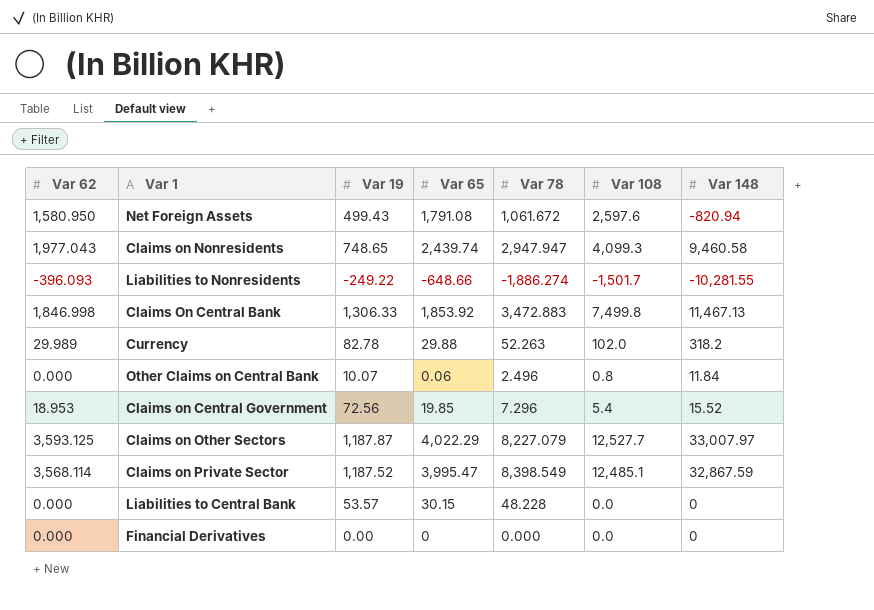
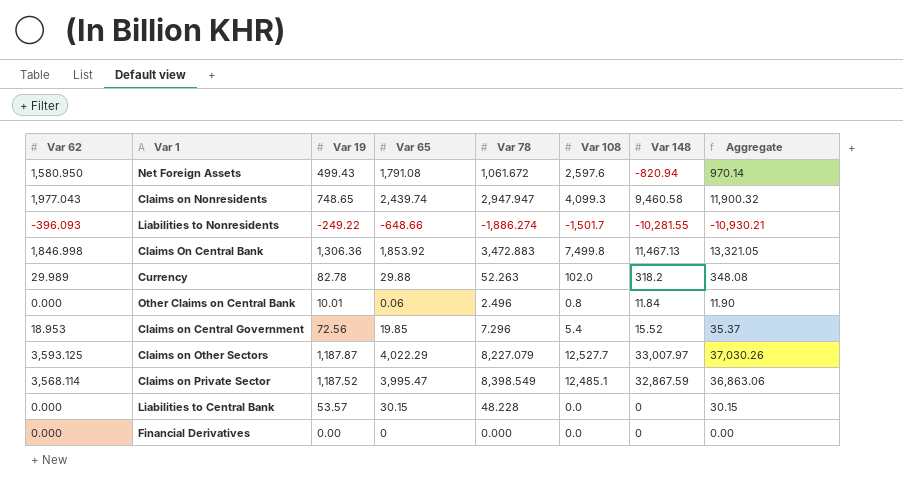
column Aggregate | formula: none -> [Var 65] + [Var 148]
Claims On Central Bank | Var 19: 1,306.33 -> 1,306.36
Other Claims on Central Bank | Var 19: 10.07 -> 10.01

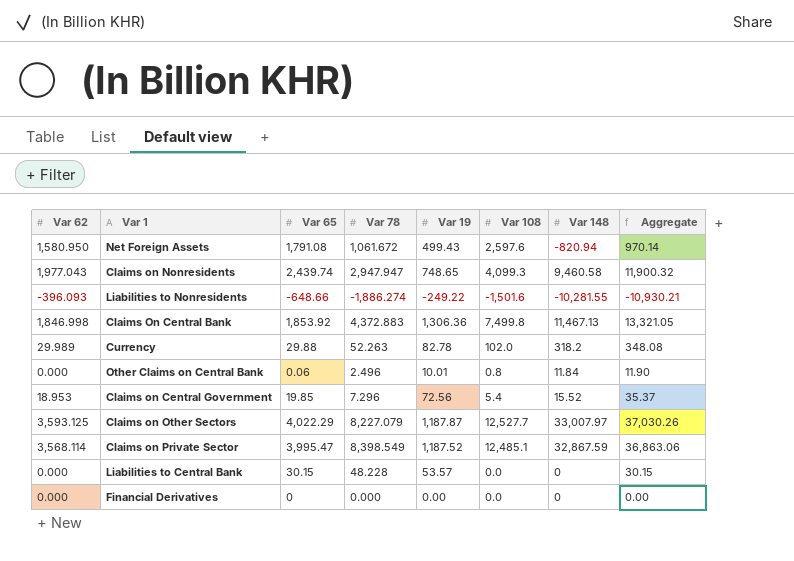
column Var 19 | position: 3 -> 5
Liabilities to Nonresidents | Var 108: -1,501.7 -> -1,501.6
Claims On Central Bank | Var 78: 3,472.883 -> 4,372.883

